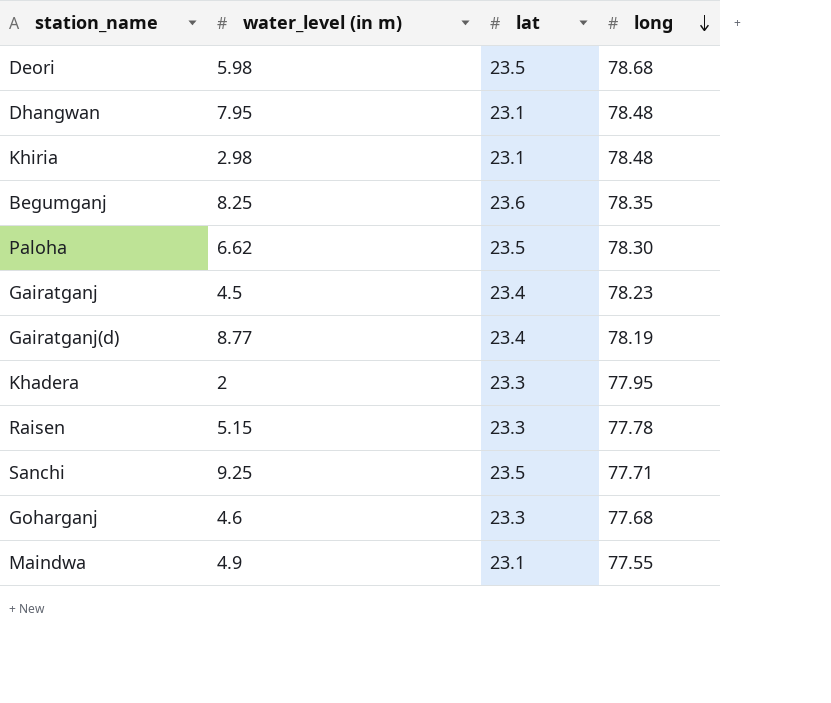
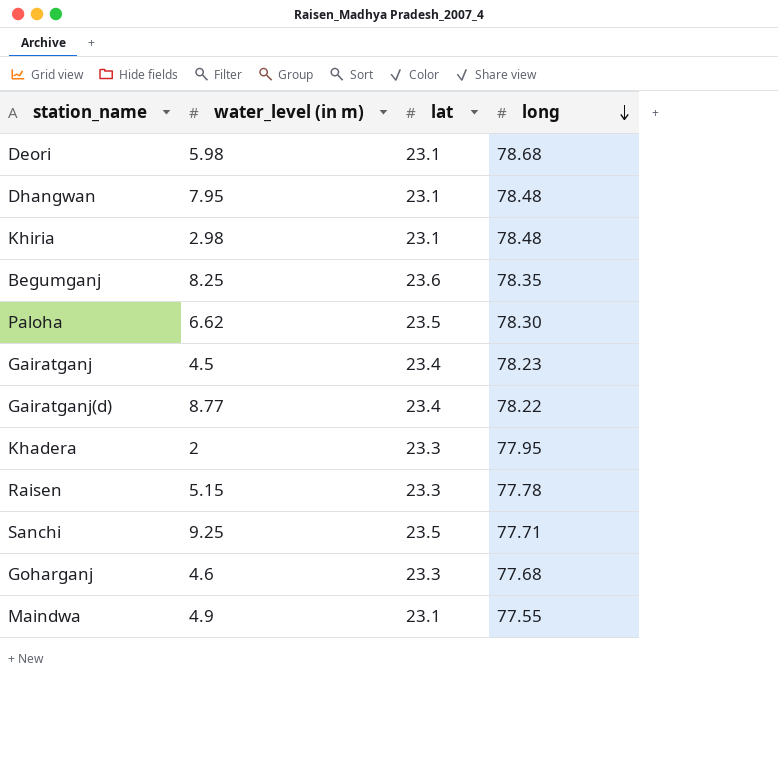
Deori | lat: 23.5 -> 23.1
Gairatganj(d) | long: 78.19 -> 78.22

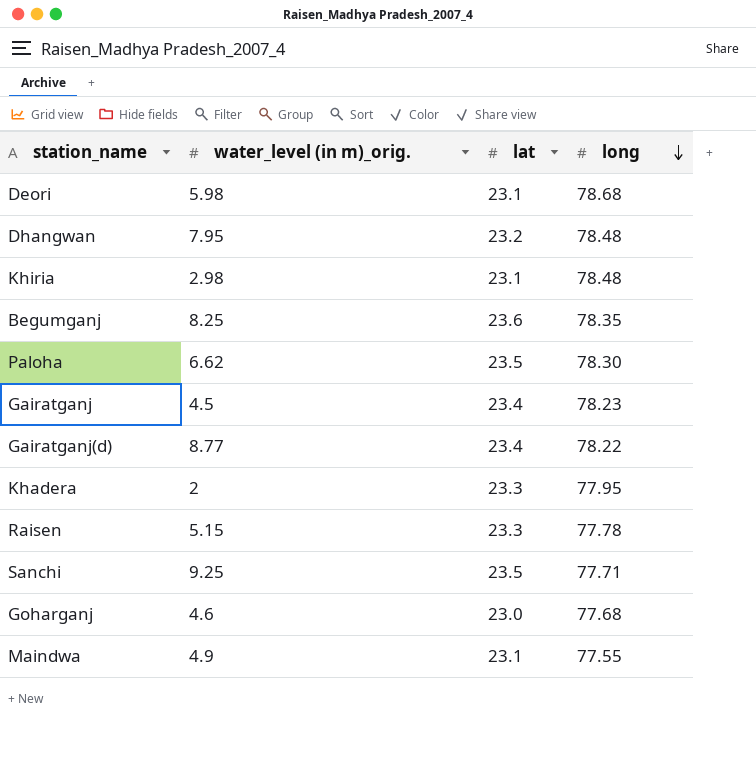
column name: water_level (in m) -> water_level (in m)_orig.
Dhangwan | lat: 23.1 -> 23.2
Goharganj | lat: 23.3 -> 23.0

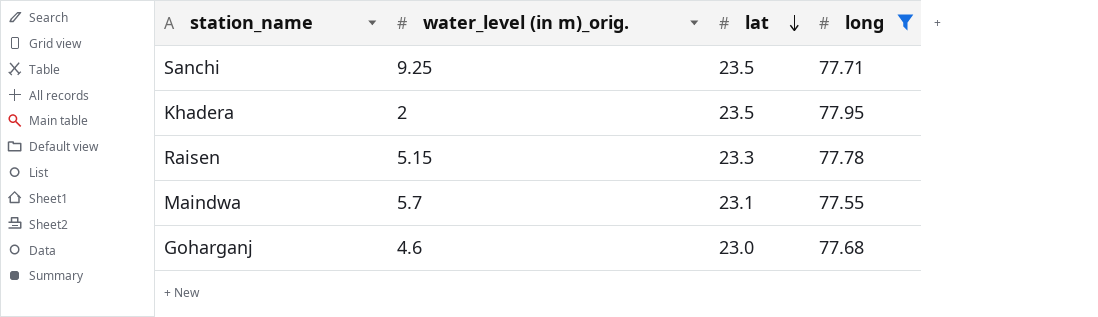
filter: none -> long <= 77.95
row order: long descending -> lat descending
Khadera | lat: 23.3 -> 23.5
Maindwa | water_level (in m)_orig.: 4.9 -> 5.7

